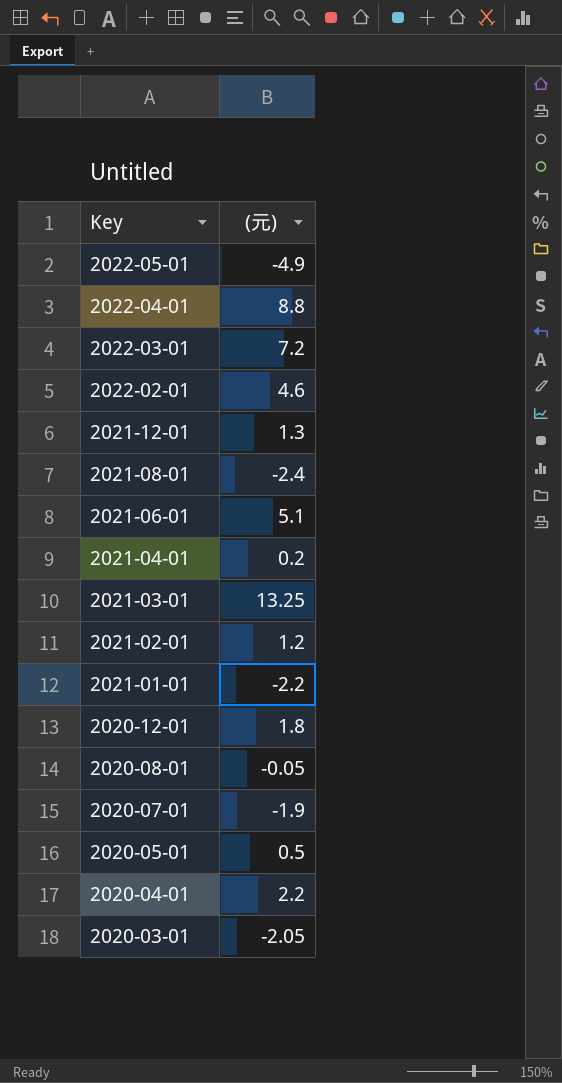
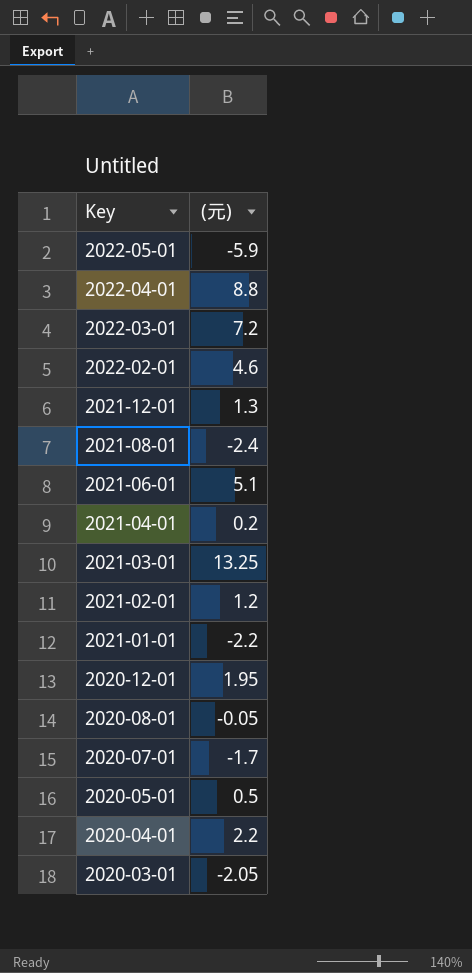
2022-05-01 | (元): -4.9 -> -5.9
2020-12-01 | (元): 1.8 -> 1.95
2020-07-01 | (元): -1.9 -> -1.7

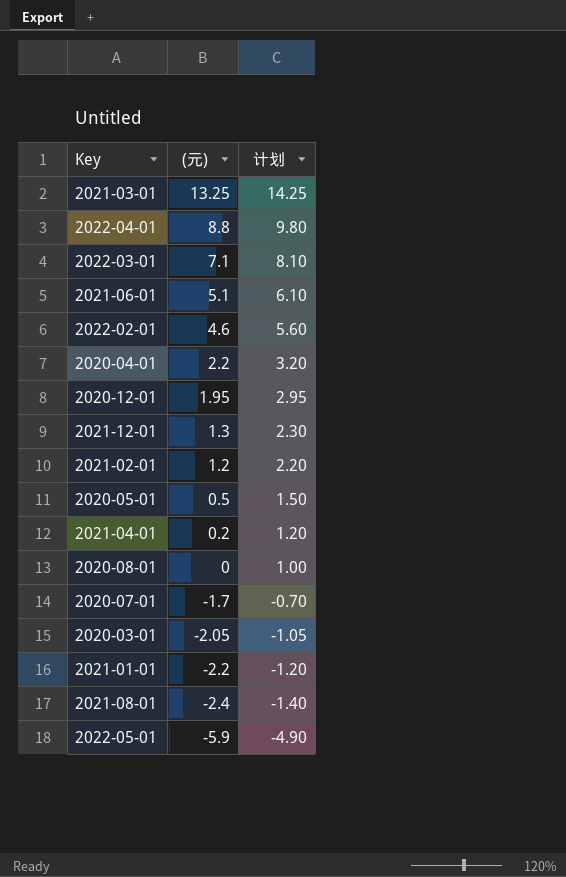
row order: Key descending -> (元) descending
column 计划 | formula: none -> [(元)] + 1
2022-03-01 | (元): 7.2 -> 7.1
2020-08-01 | (元): -0.05 -> 0

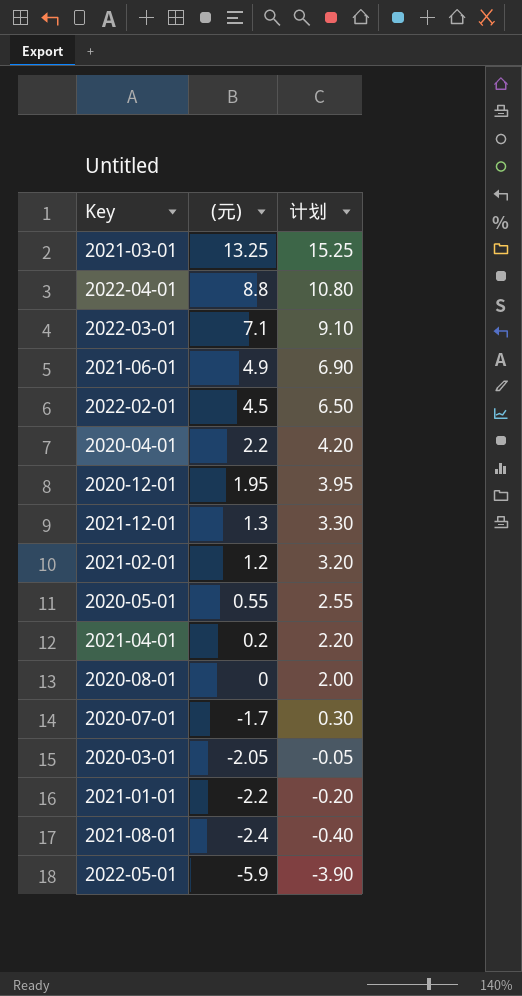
column 计划 | formula: [(元)] + 1 -> [(元)] + 2
2021-06-01 | (元): 5.1 -> 4.9
2022-02-01 | (元): 4.6 -> 4.5
2020-05-01 | (元): 0.5 -> 0.55

